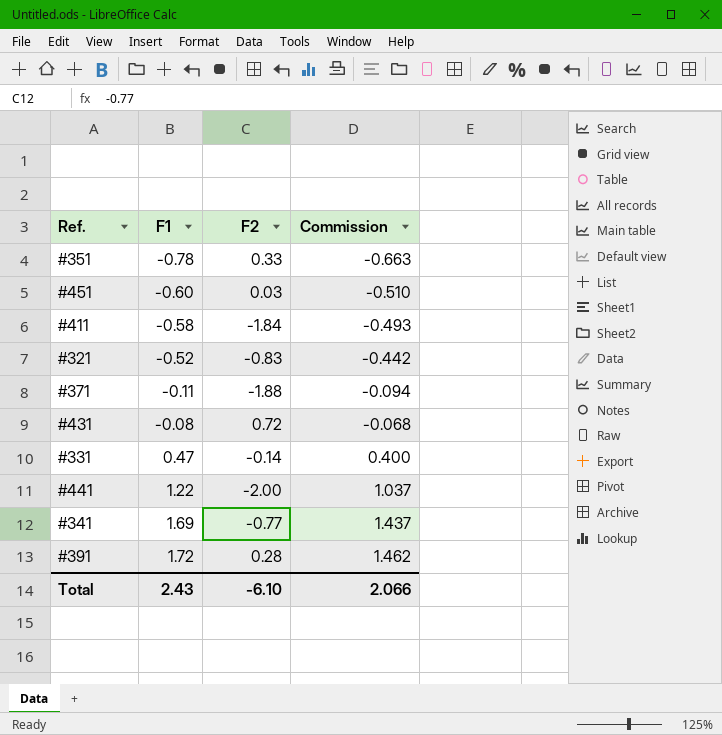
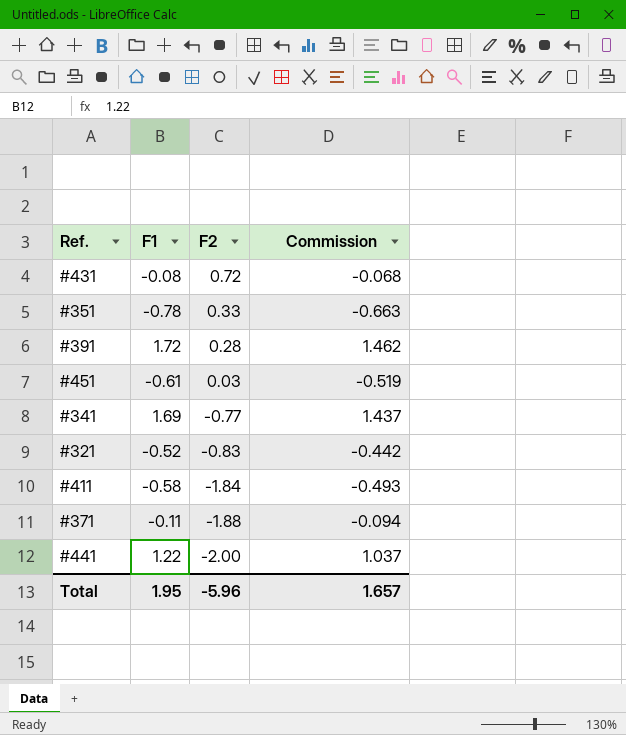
row order: F1 ascending -> F2 descending
row #331: 0.47 | -0.14 | 0.400 -> none
#451 | F1: -0.60 -> -0.61
#451 | Commission: -0.510 -> -0.519
Total | F1: 2.43 -> 1.95
Total | F2: -6.10 -> -5.96
Total | Commission: 2.066 -> 1.657

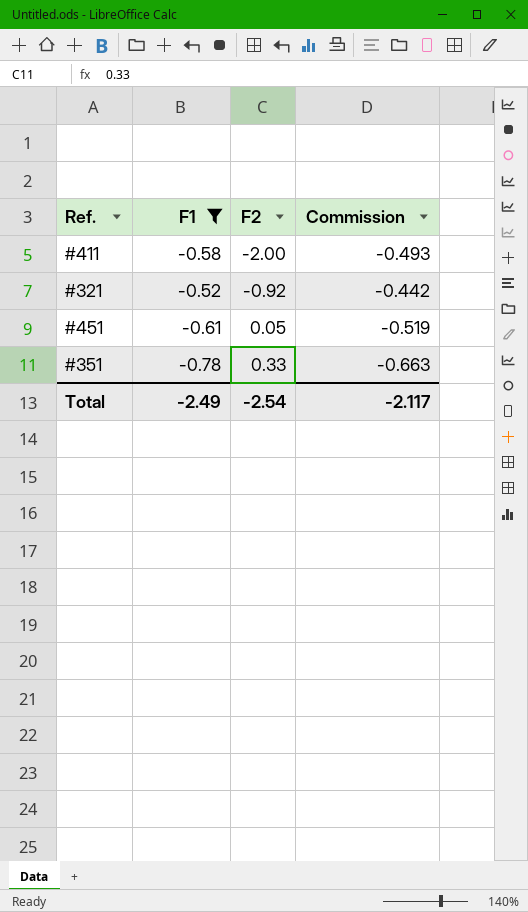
filter: none -> F1 <= -0.52
row order: F2 descending -> F2 ascending
#411 | F2: -1.84 -> -2.00
#321 | F2: -0.83 -> -0.92
#451 | F2: 0.03 -> 0.05
Total | F1: 1.95 -> -2.49
Total | F2: -5.96 -> -2.54
Total | Commission: 1.657 -> -2.117

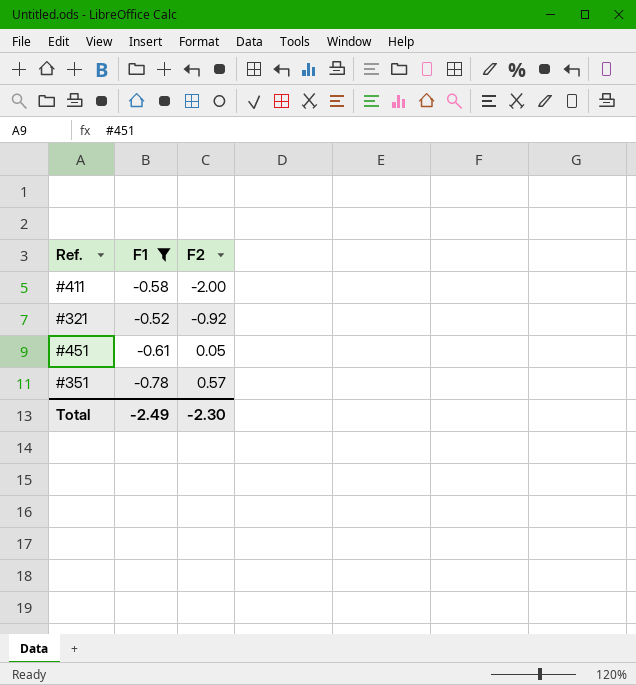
column Commission | formula: [F1] * 0.85 -> none
#351 | F2: 0.33 -> 0.57
Total | F2: -2.54 -> -2.30

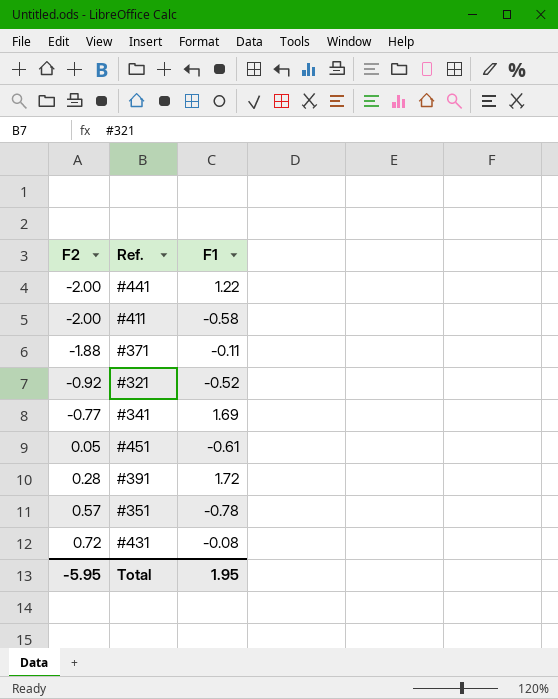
filter: F1 <= -0.52 -> none
column F2 | position: 3 -> 1
Total | F2: -2.30 -> -5.95
Total | F1: -2.49 -> 1.95

